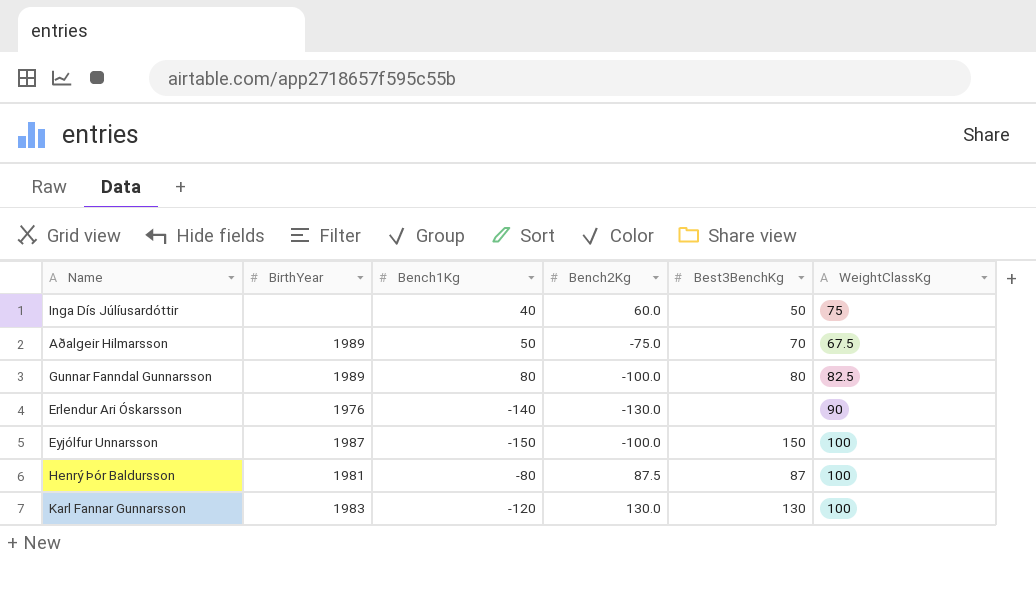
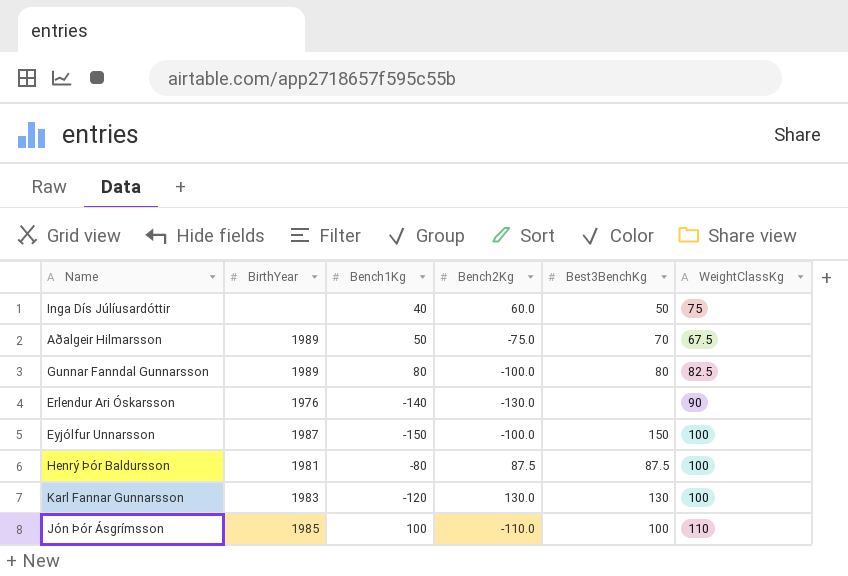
Henrý Þór Baldursson | Best3BenchKg: 87 -> 87.5
row Jón Þór Ásgrímsson: none -> 1985 | 100 | -110.0 | 100 | 110

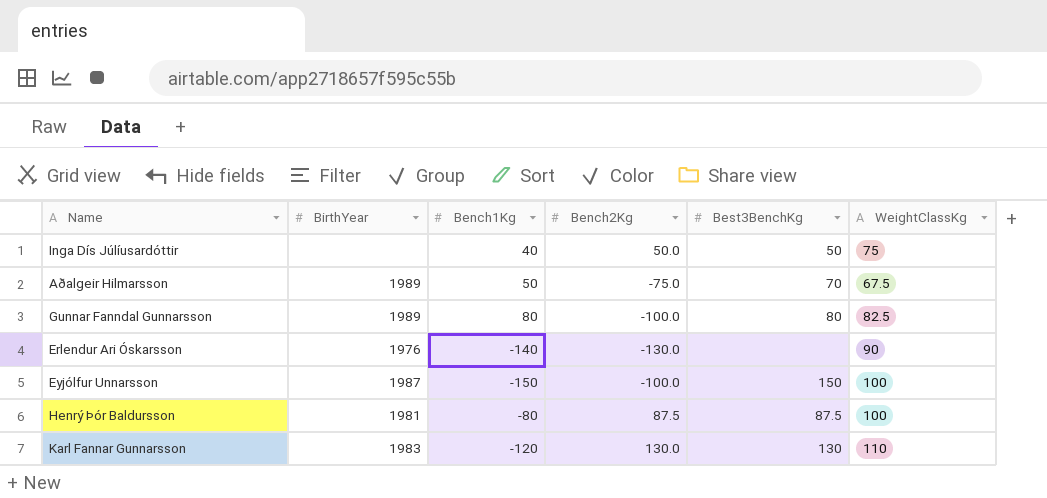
row Jón Þór Ásgrímsson: 1985 | 100 | -110.0 | 100 | 110 -> none
Inga Dís Júlíusardóttir | Bench2Kg: 60.0 -> 50.0
Karl Fannar Gunnarsson | WeightClassKg: 100 -> 110

